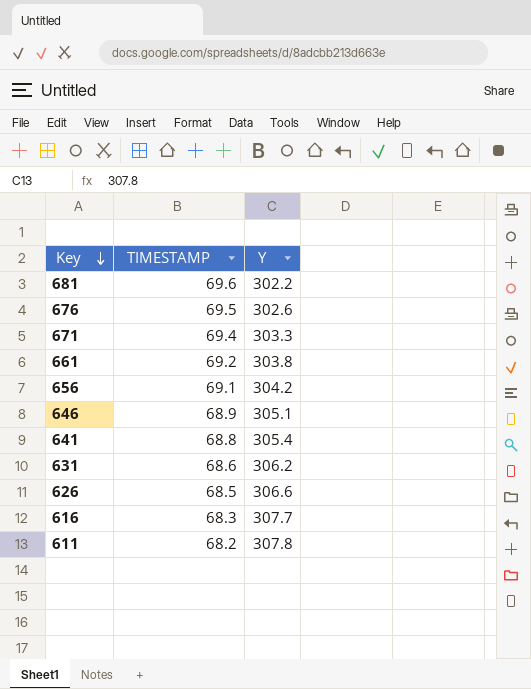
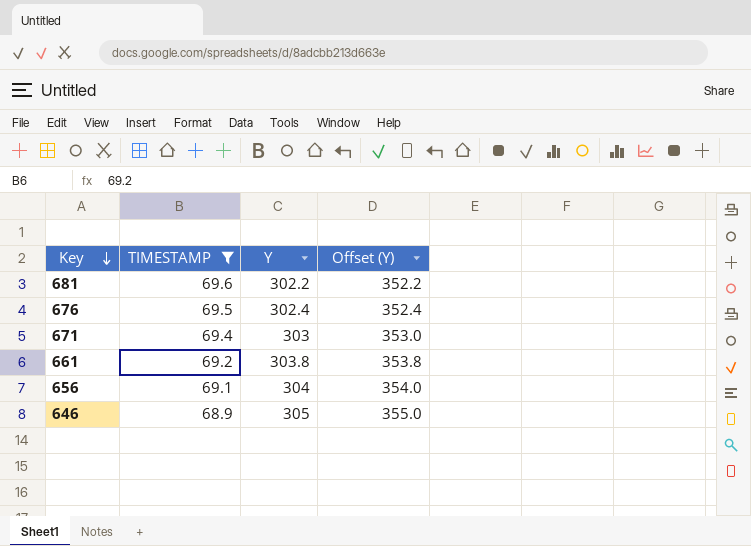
filter: none -> TIMESTAMP >= 68.9
column Offset (Y) | formula: none -> [Y] + 50
676 | Y: 302.6 -> 302.4
671 | Y: 303.3 -> 303
656 | Y: 304.2 -> 304
646 | Y: 305.1 -> 305

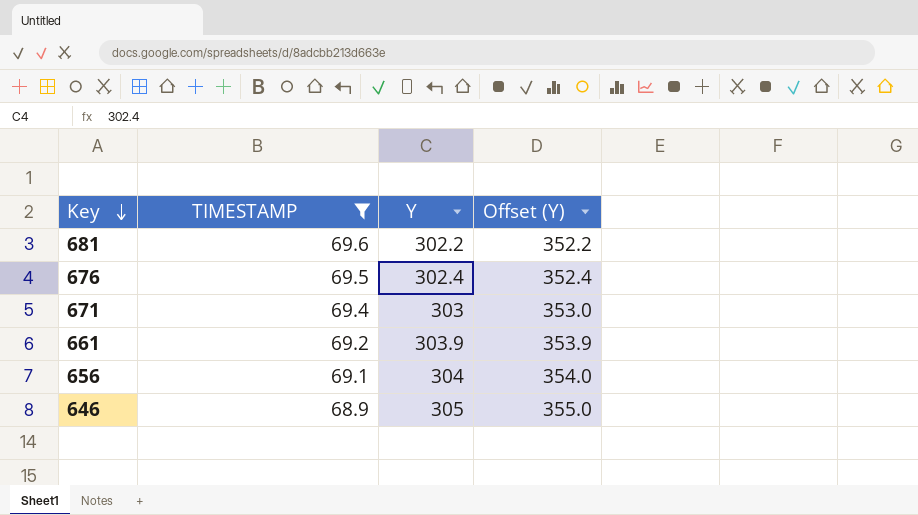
661 | Y: 303.8 -> 303.9
661 | Offset (Y): 353.8 -> 353.9

